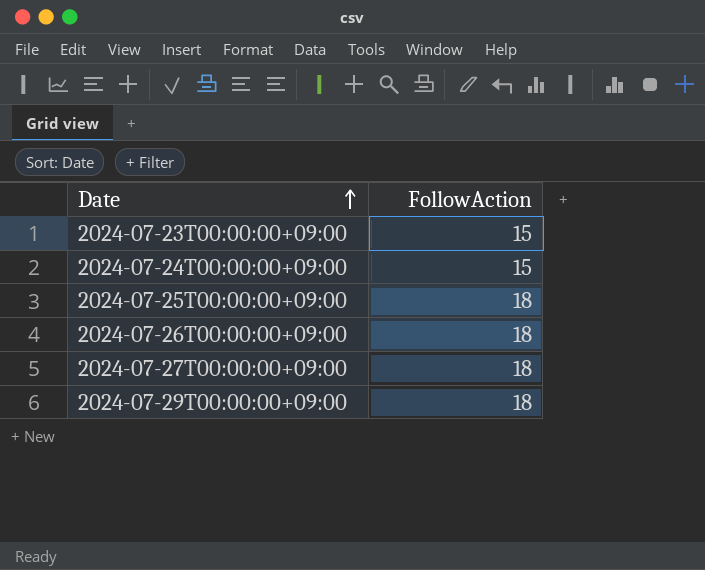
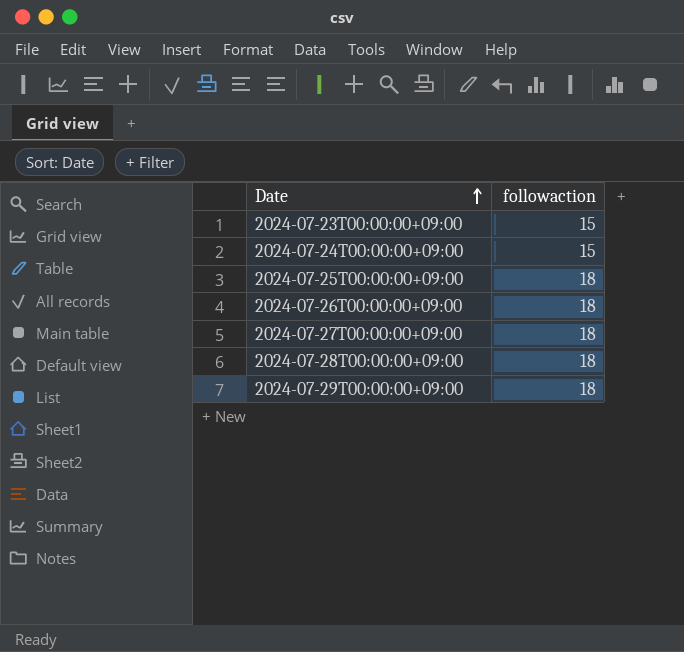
column name: FollowAction -> followaction
row 2024-07-28T00:00:00+09:00: none -> 18

